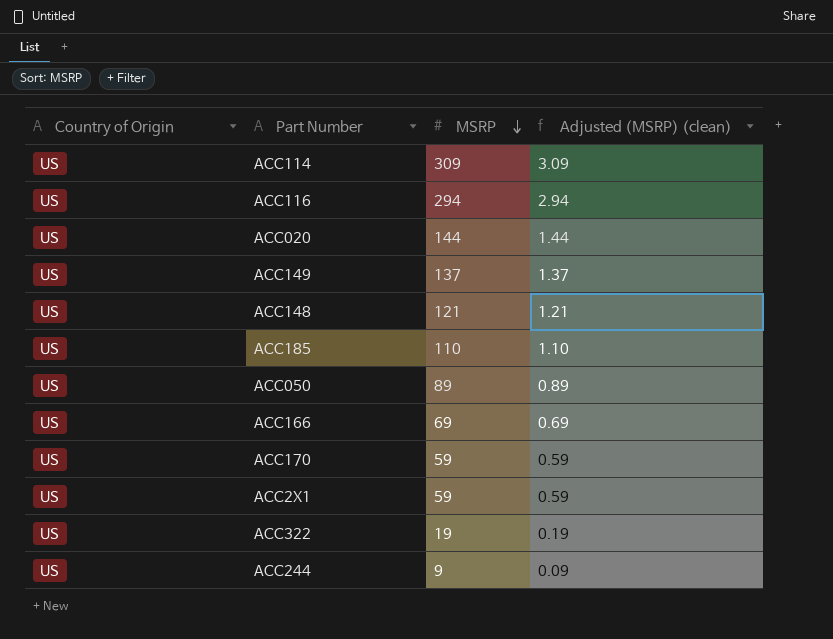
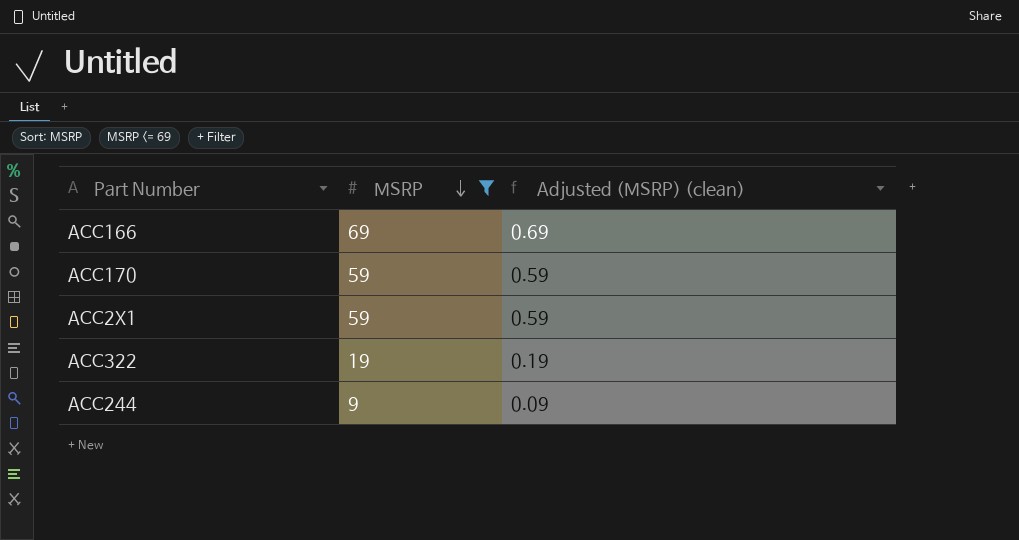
filter: none -> MSRP <= 69
column Country of Origin | position: 1 -> none

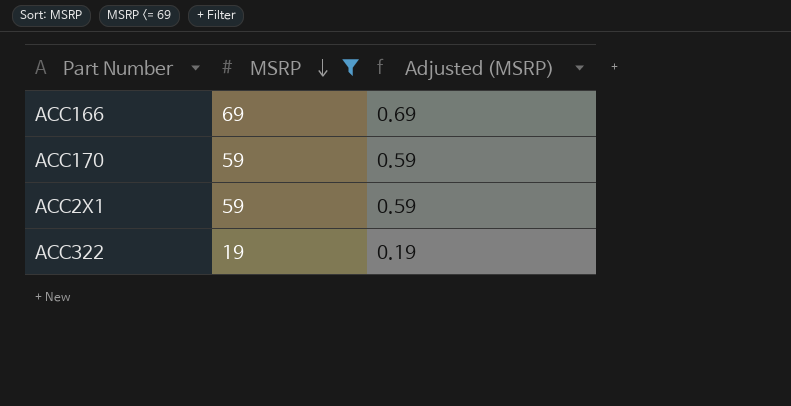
column name: Adjusted (MSRP) (clean) -> Adjusted (MSRP)
row ACC244: 9 | 0.09 -> none

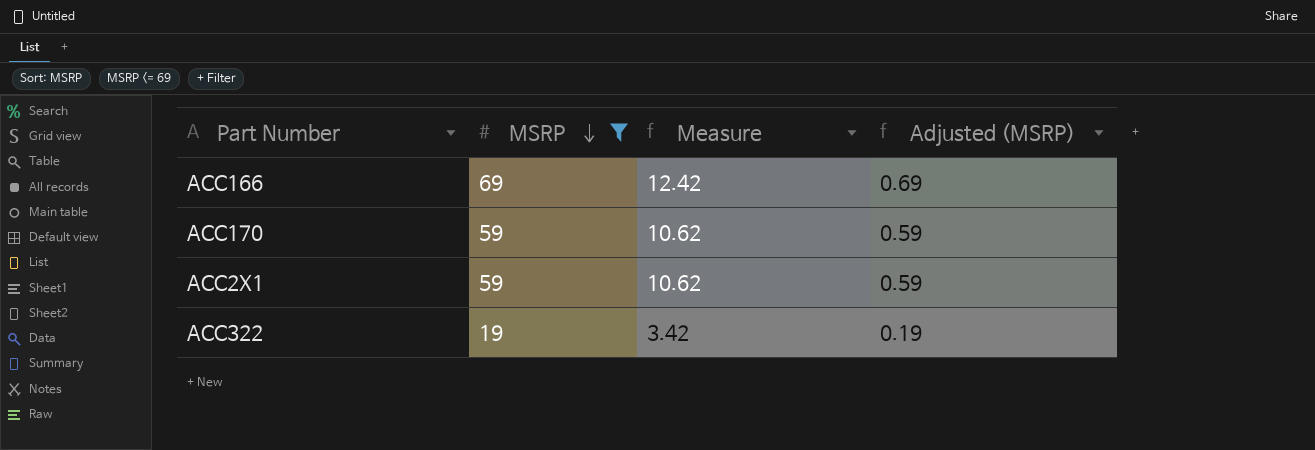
column Measure | formula: none -> [MSRP] * 0.18

